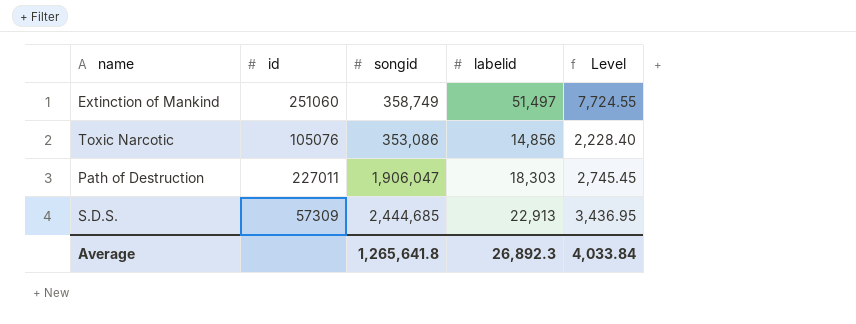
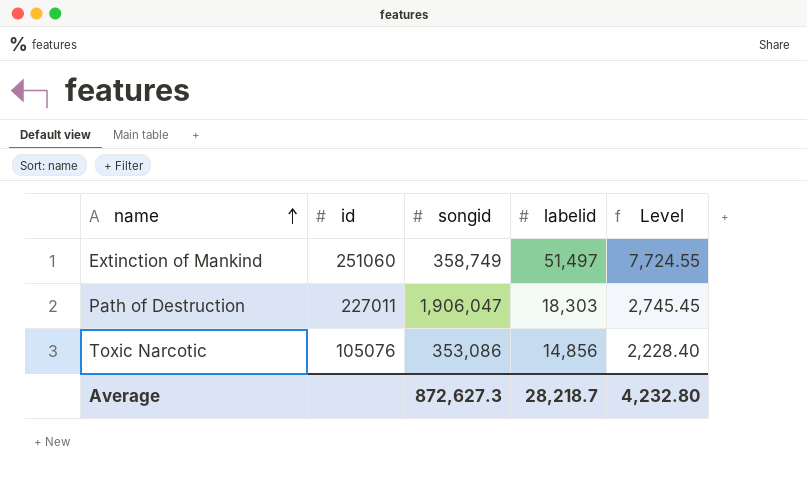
row order: none -> name ascending
row S.D.S.: 57309 | 2,444,685 | 22,913 | 3,436.95 -> none
Average | songid: 1,265,641.8 -> 872,627.3
Average | labelid: 26,892.3 -> 28,218.7
Average | Level: 4,033.84 -> 4,232.80

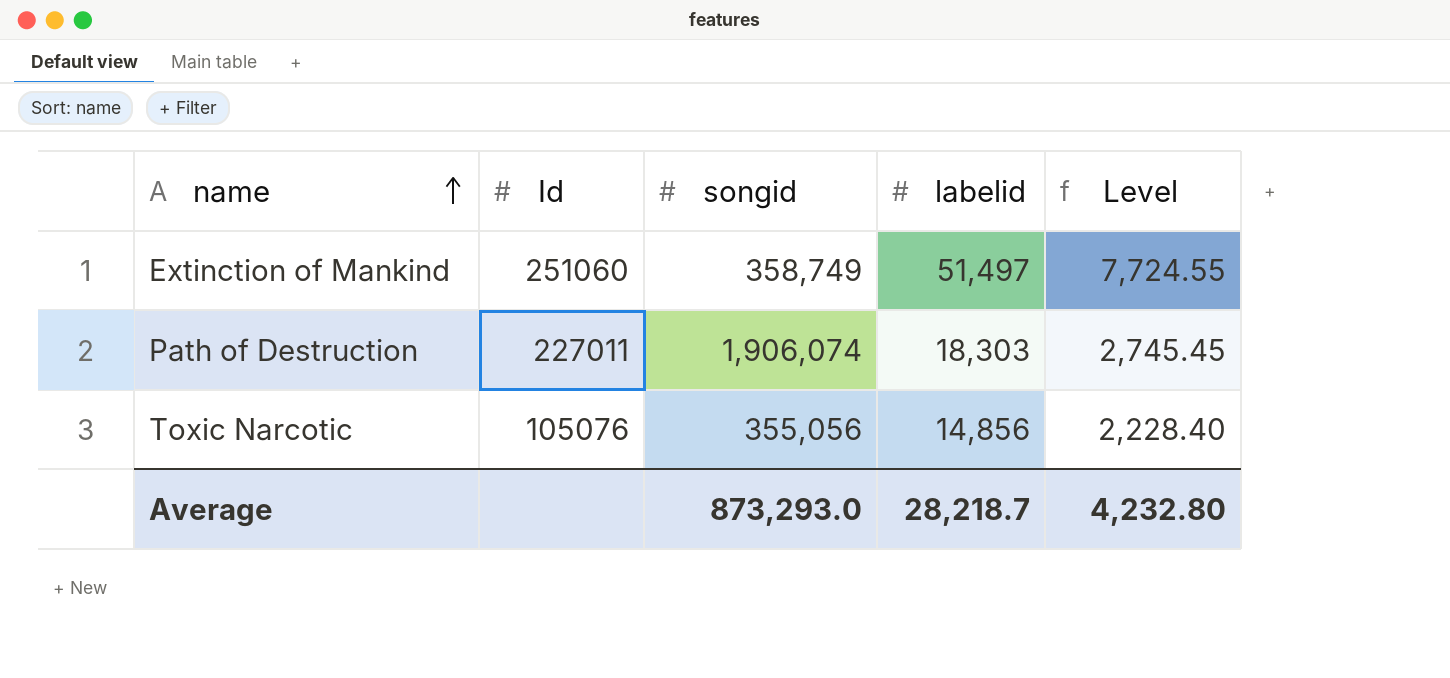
column name: id -> Id
Path of Destruction | songid: 1,906,047 -> 1,906,074
Toxic Narcotic | songid: 353,086 -> 355,056
Average | songid: 872,627.3 -> 873,293.0

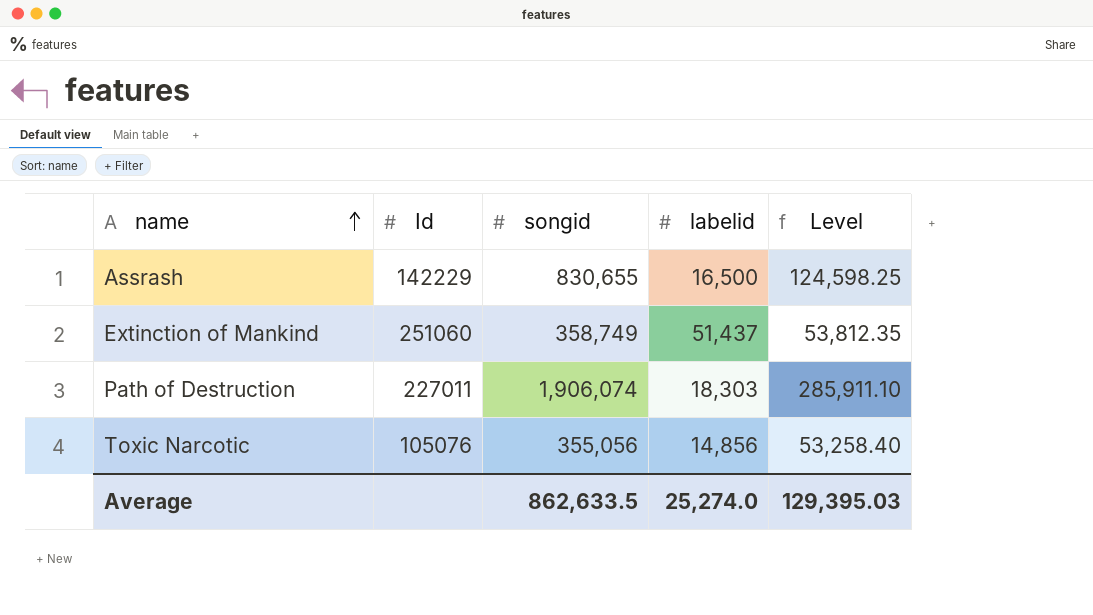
column Level | formula: [labelid] * 0.15 -> [songid] * 0.15
row Assrash: none -> 142229 | 830,655 | 16,500 | 124,598.25
Extinction of Mankind | labelid: 51,497 -> 51,437
Average | songid: 873,293.0 -> 862,633.5
Average | labelid: 28,218.7 -> 25,274.0
Average | Level: 4,232.80 -> 129,395.03

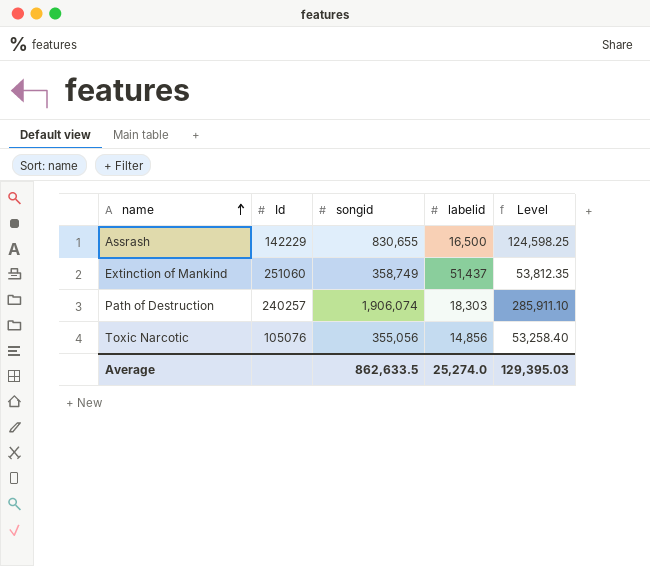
Path of Destruction | Id: 227011 -> 240257

